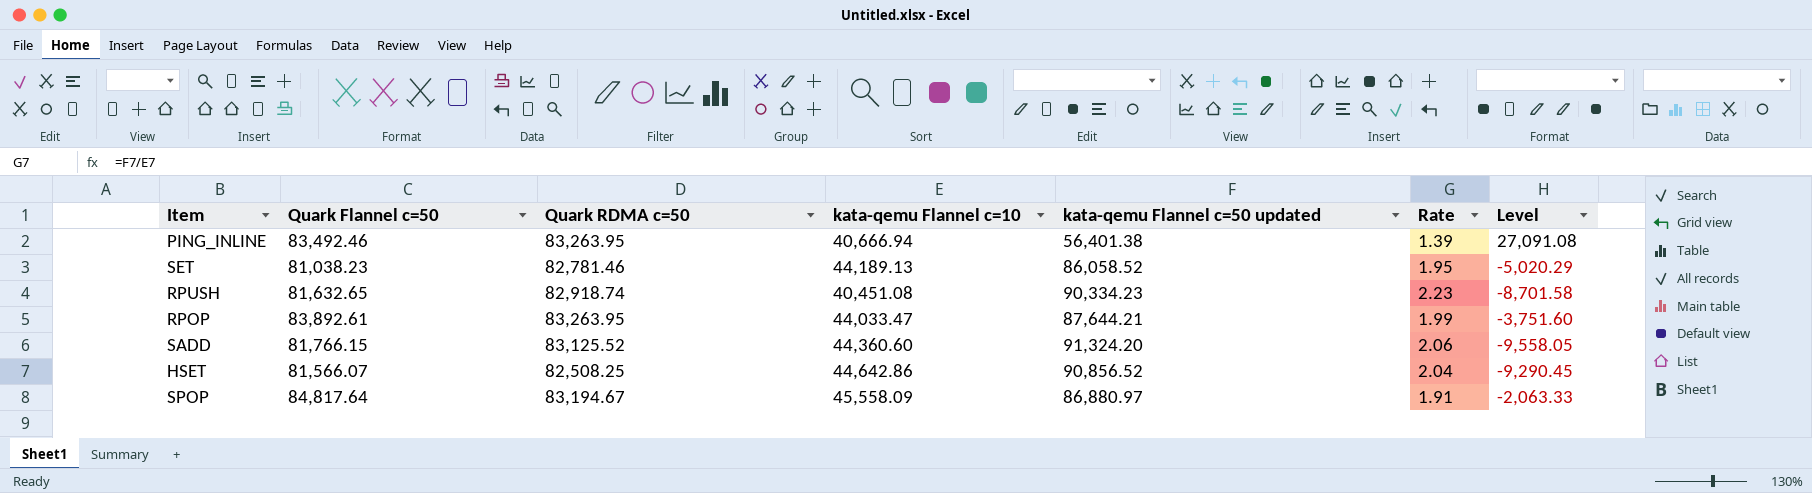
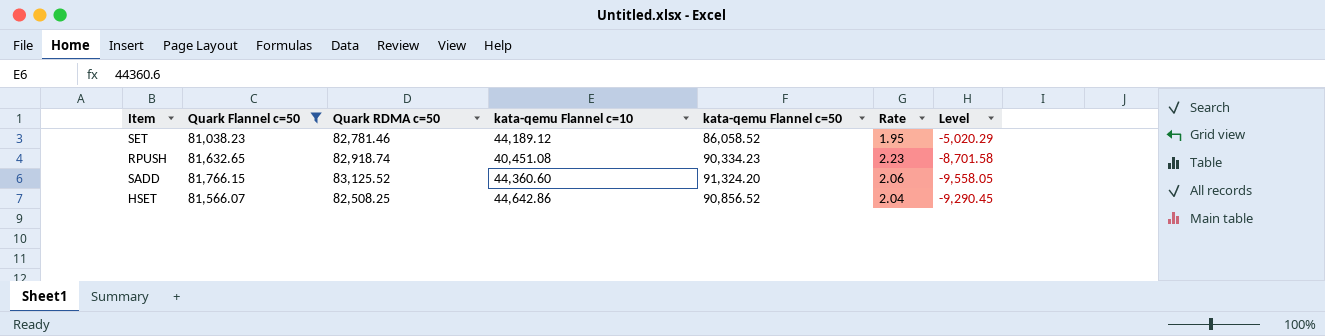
filter: none -> Quark Flannel c=50 <= 81,766.15
column name: kata-qemu Flannel c=50 updated -> kata-qemu Flannel c=50
SET | kata-qemu Flannel c=10: 44,189.13 -> 44,189.12

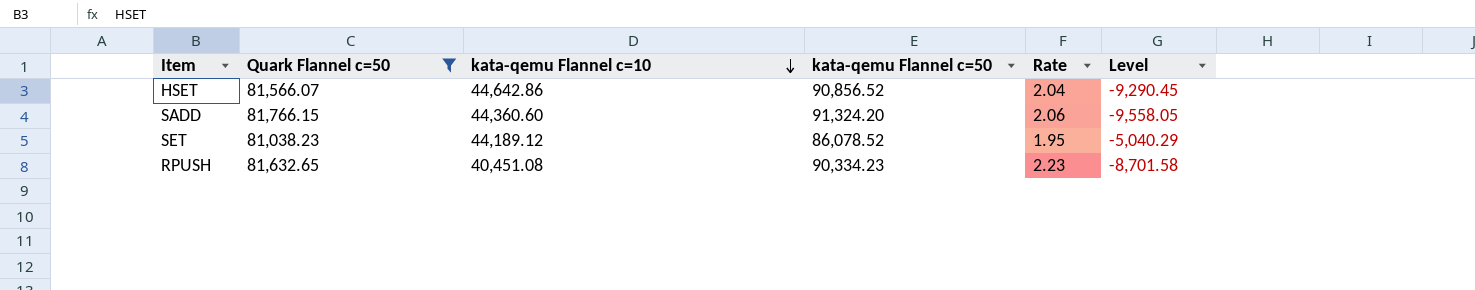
row order: none -> kata-qemu Flannel c=10 descending
column Quark RDMA c=50 | position: 3 -> none
SET | kata-qemu Flannel c=50: 86,058.52 -> 86,078.52
SET | Level: -5,020.29 -> -5,040.29

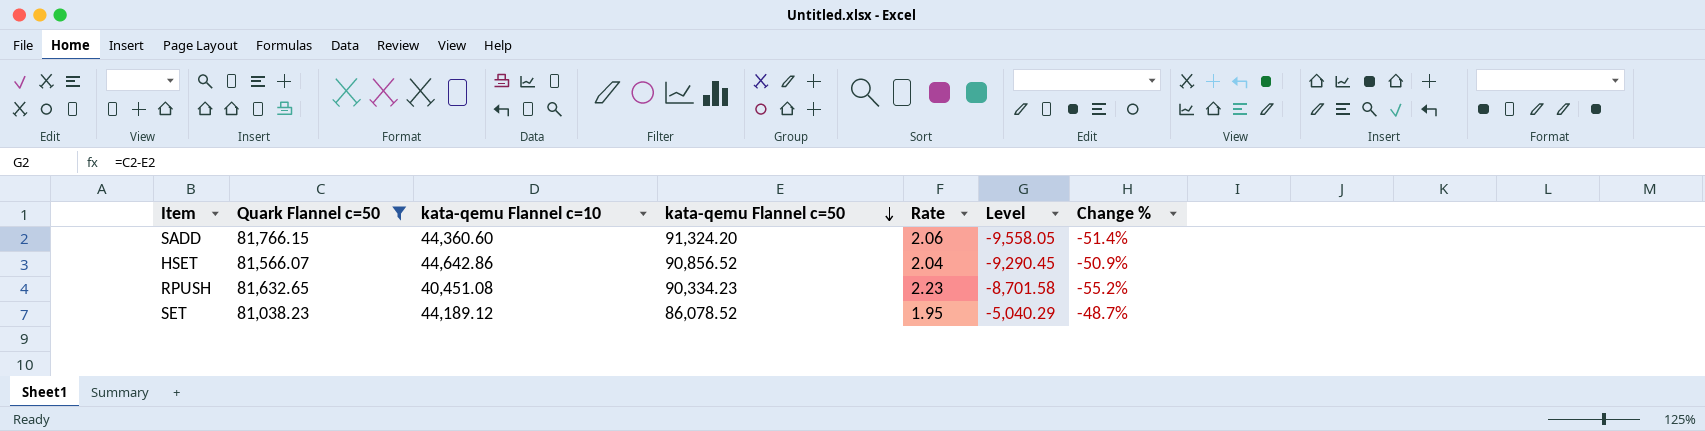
row order: kata-qemu Flannel c=10 descending -> kata-qemu Flannel c=50 descending
column Change % | formula: none -> ([kata-qemu Flannel c=10] - [kata-qemu Flannel c=50]) / [kata-qemu Flannel c=50]

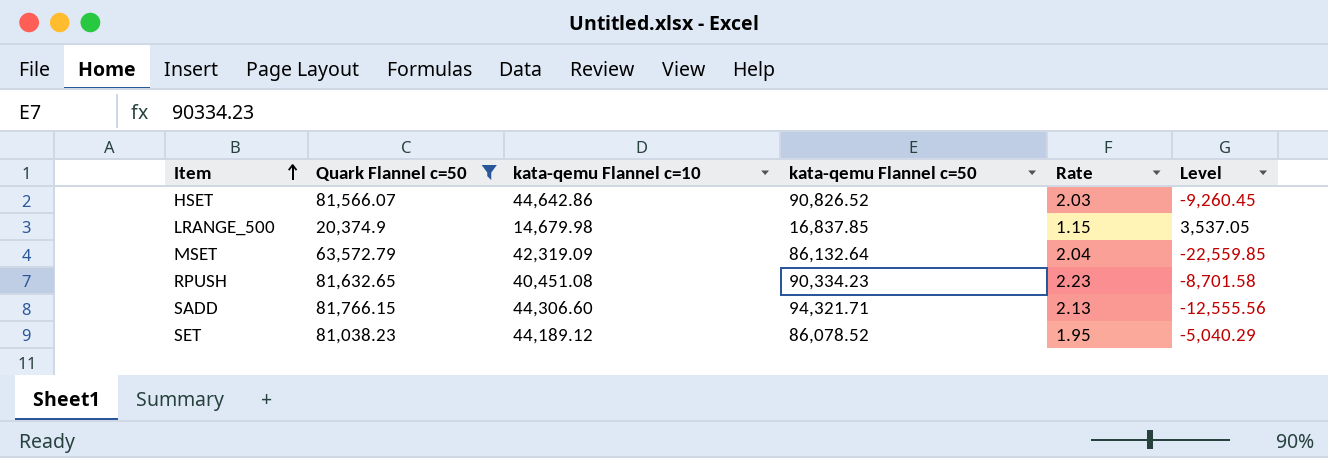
row order: kata-qemu Flannel c=50 descending -> Item ascending
column Change % | formula: ([kata-qemu Flannel c=10] - [kata-qemu Flannel c=50]) / [kata-qemu Flannel c=50] -> none
HSET | kata-qemu Flannel c=50: 90,856.52 -> 90,826.52
HSET | Rate: 2.04 -> 2.03
HSET | Level: -9,290.45 -> -9,260.45
row LRANGE_500: none -> 20,374.9 | 14,679.98 | 16,837.85 | 1.15 | 3,537.05
row MSET: none -> 63,572.79 | 42,319.09 | 86,132.64 | 2.04 | -22,559.85
SADD | kata-qemu Flannel c=10: 44,360.60 -> 44,306.60
SADD | kata-qemu Flannel c=50: 91,324.20 -> 94,321.71
SADD | Rate: 2.06 -> 2.13
SADD | Level: -9,558.05 -> -12,555.56

